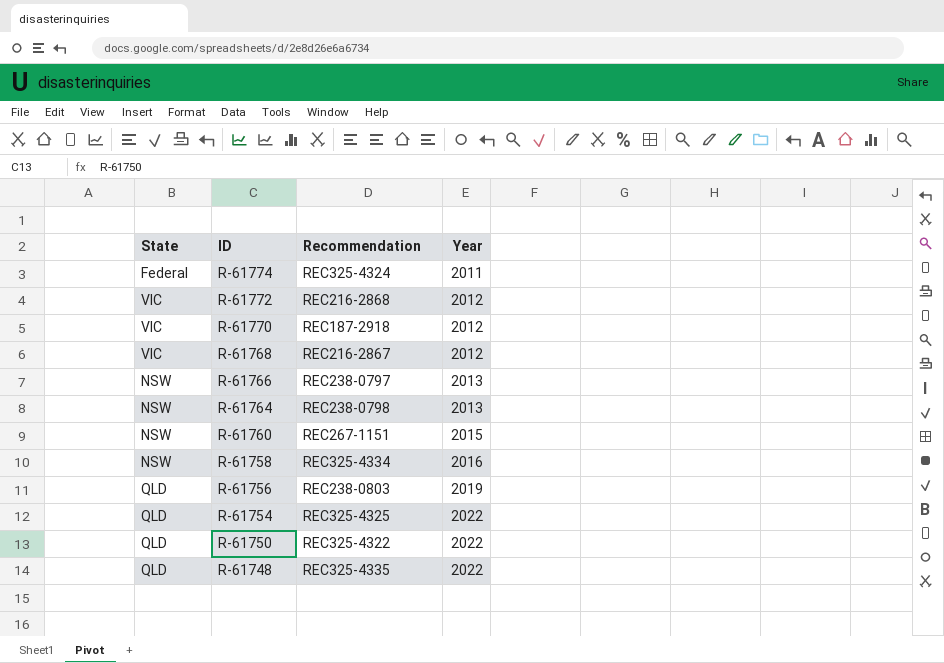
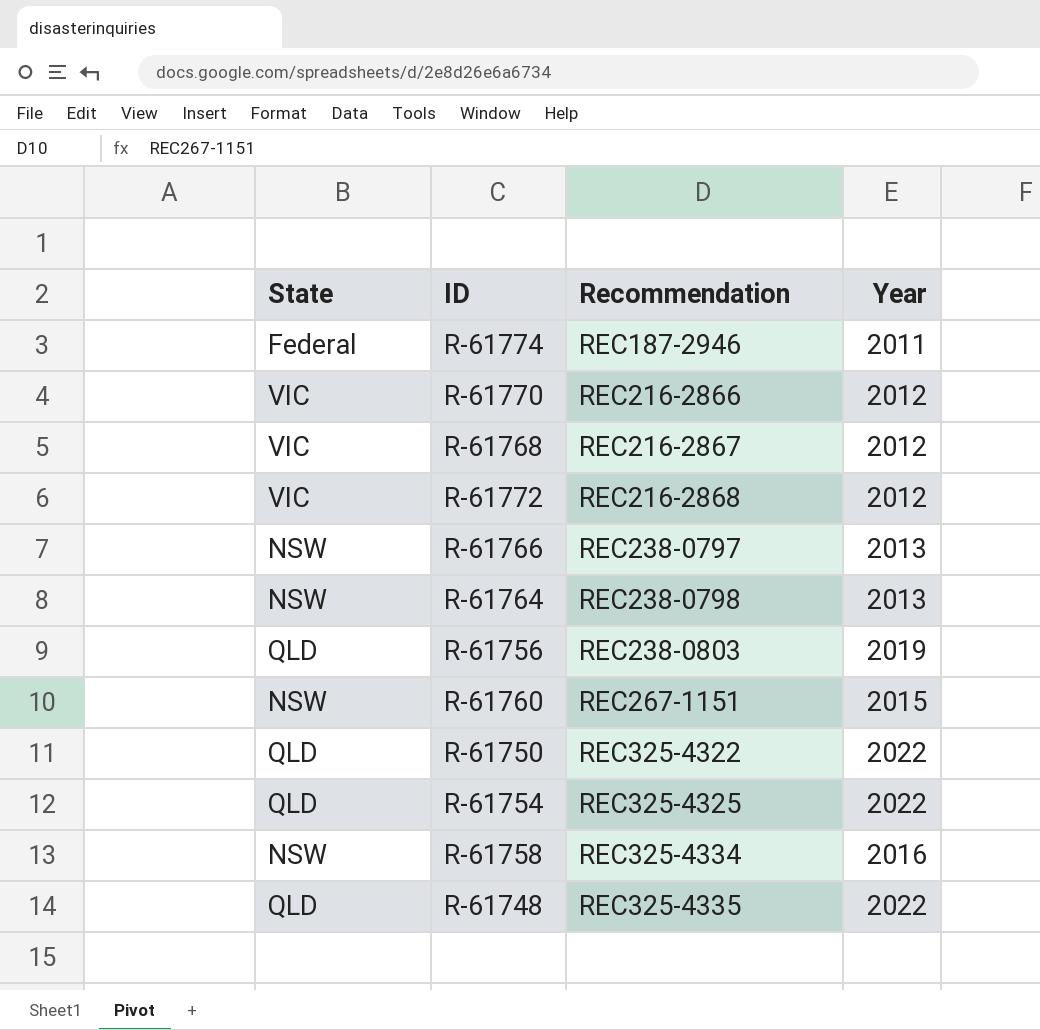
row order: ID descending -> Recommendation ascending
R-61774 | Recommendation: REC325-4324 -> REC187-2946
R-61770 | Recommendation: REC187-2918 -> REC216-2866

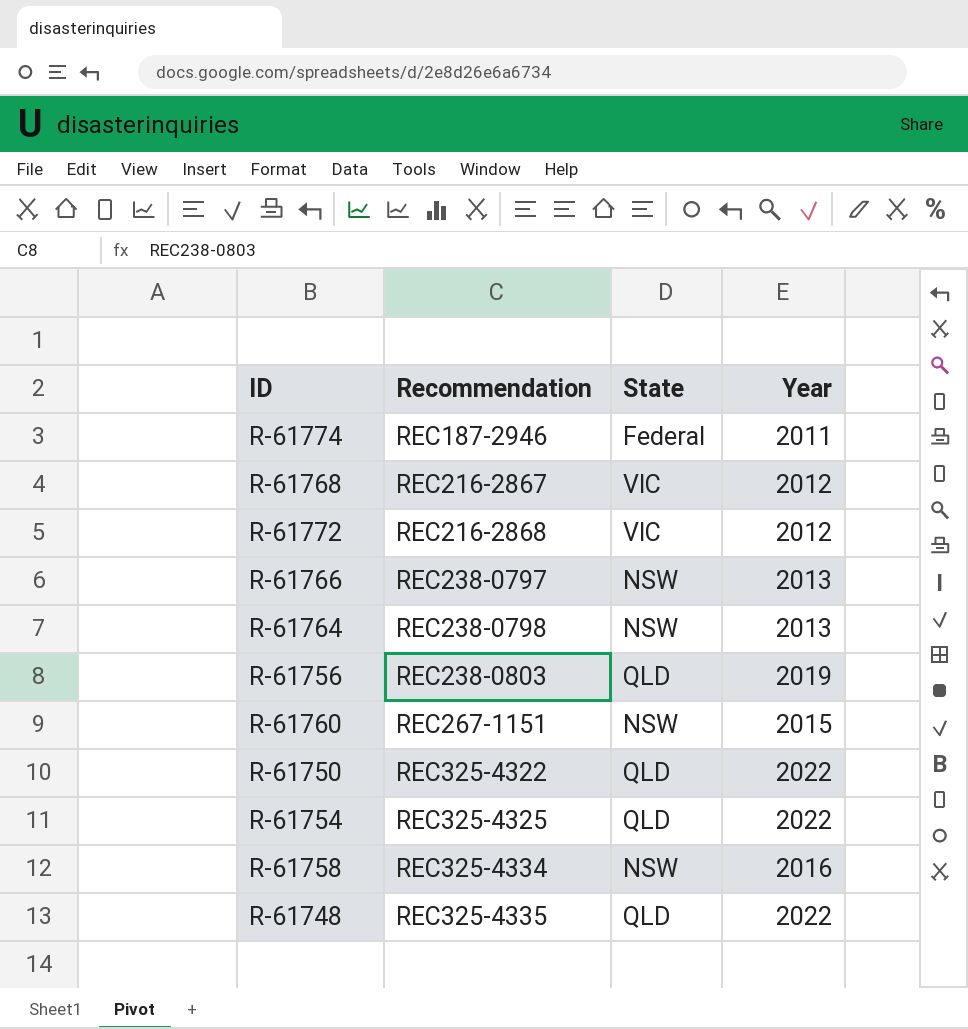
column State | position: 1 -> 3
row R-61770: VIC | REC216-2866 | 2012 -> none

